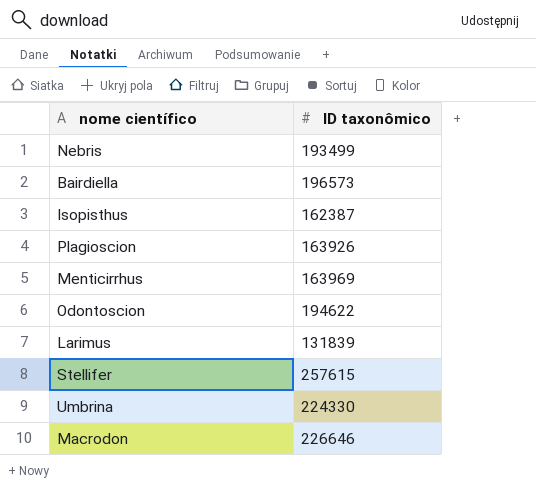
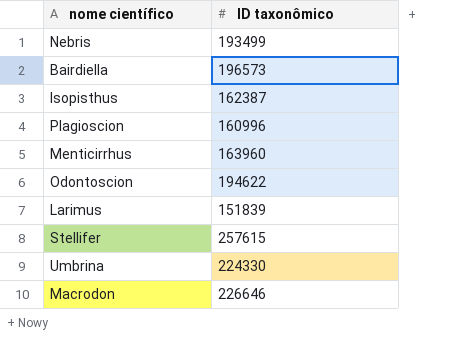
Plagioscion | ID taxonômico: 163926 -> 160996
Menticirrhus | ID taxonômico: 163969 -> 163960
Larimus | ID taxonômico: 131839 -> 151839

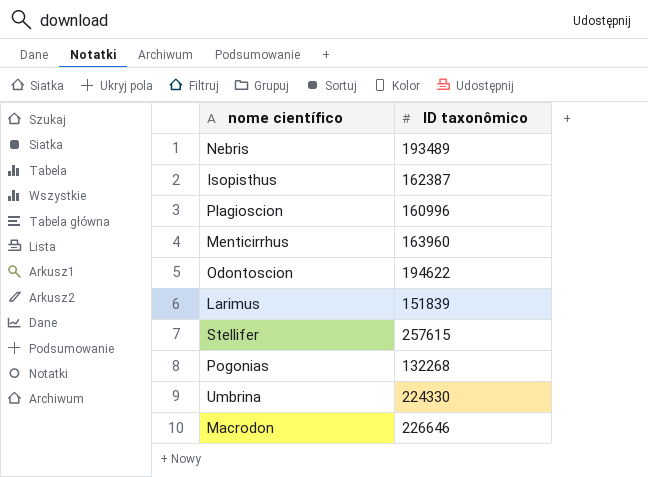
row Bairdiella: 196573 -> none
Nebris | ID taxonômico: 193499 -> 193489
row Pogonias: none -> 132268

